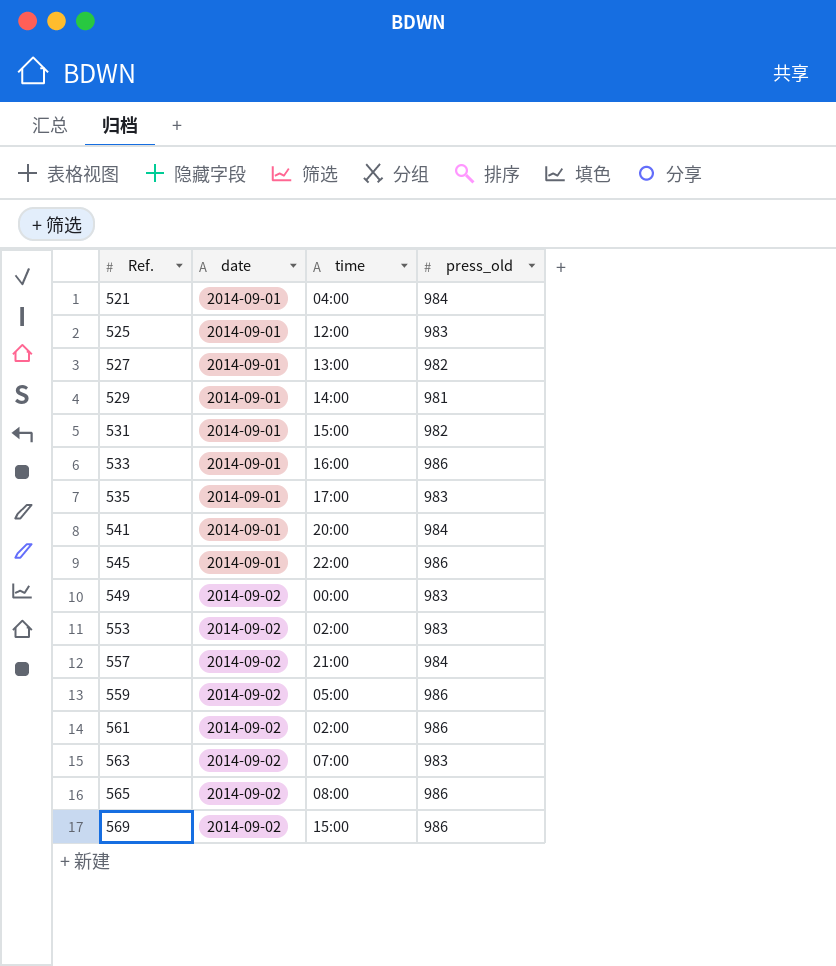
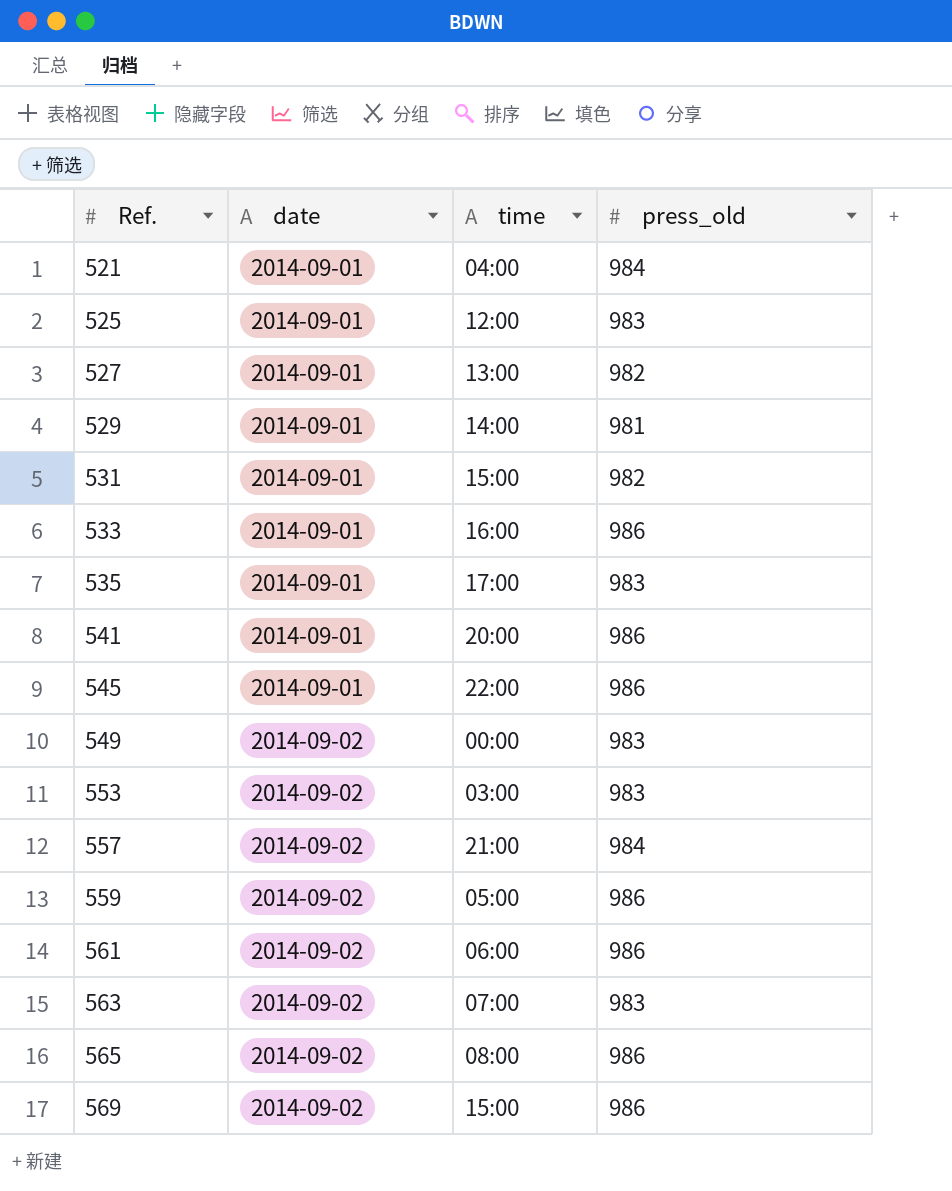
541 | press_old: 984 -> 986
553 | time: 02:00 -> 03:00
561 | time: 02:00 -> 06:00

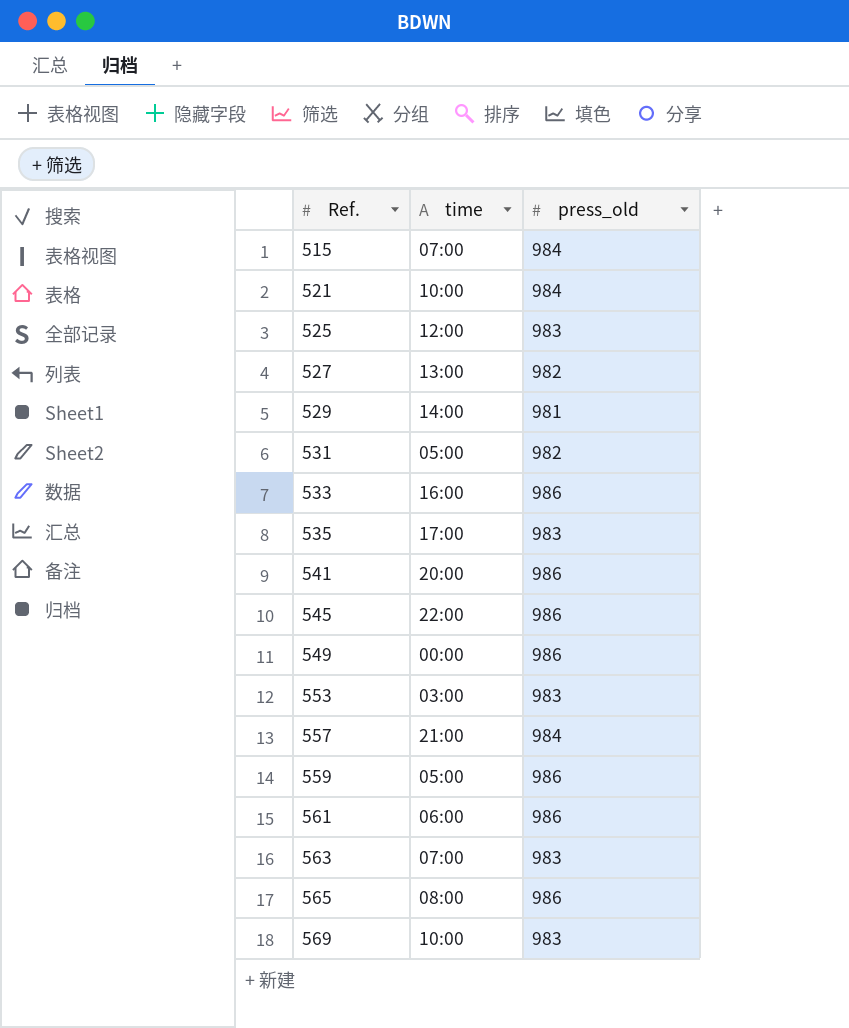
column date | position: 2 -> none
row 515: none -> 07:00 | 984
521 | time: 04:00 -> 10:00
531 | time: 15:00 -> 05:00
549 | press_old: 983 -> 986
569 | time: 15:00 -> 10:00
569 | press_old: 986 -> 983

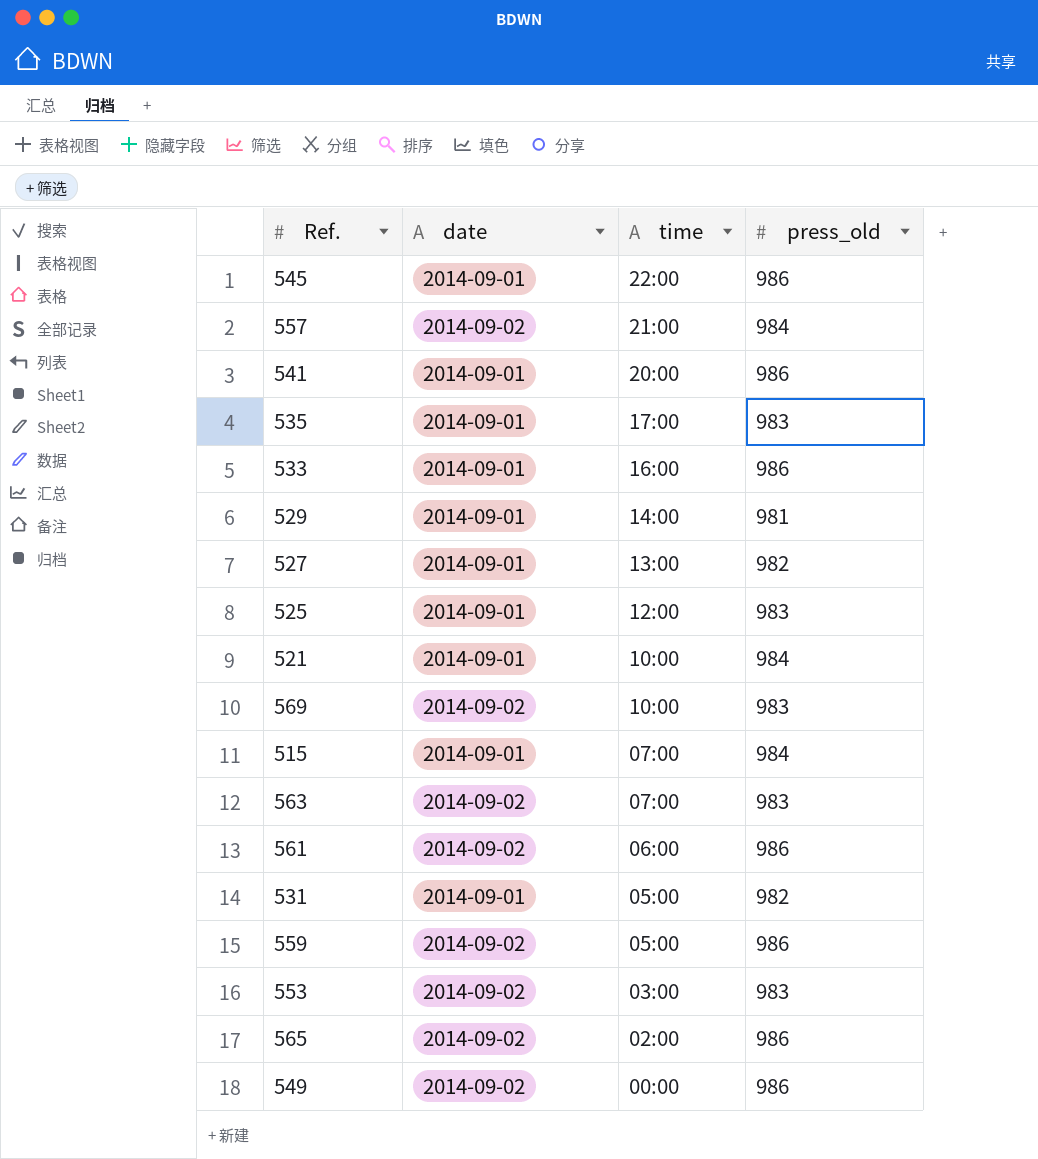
row order: Ref. ascending -> time descending
column date | position: none -> 2
565 | time: 08:00 -> 02:00

